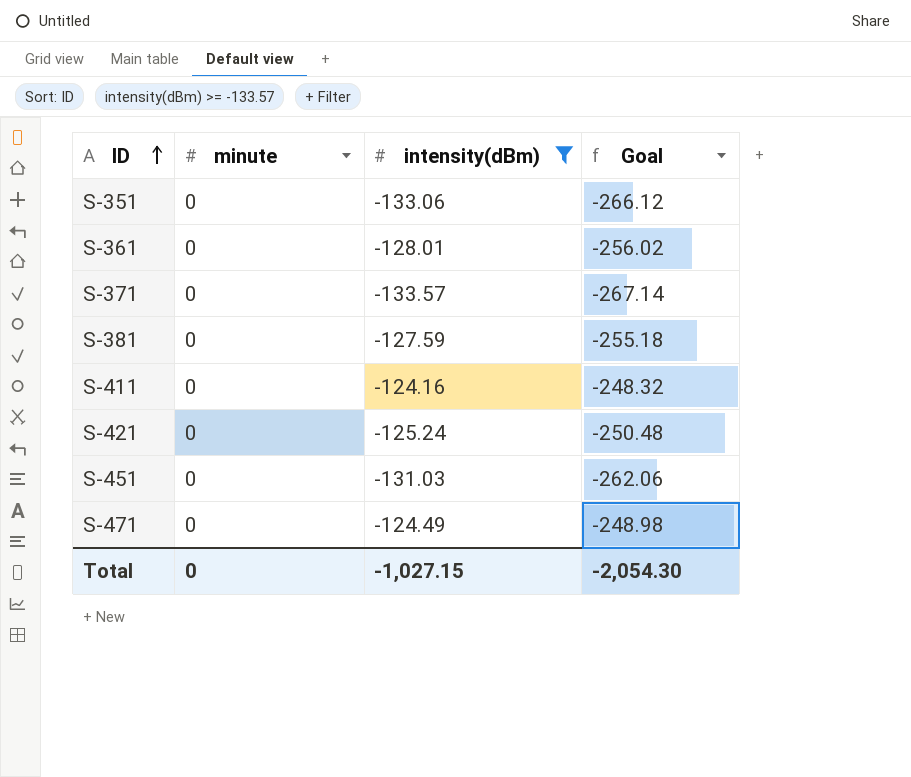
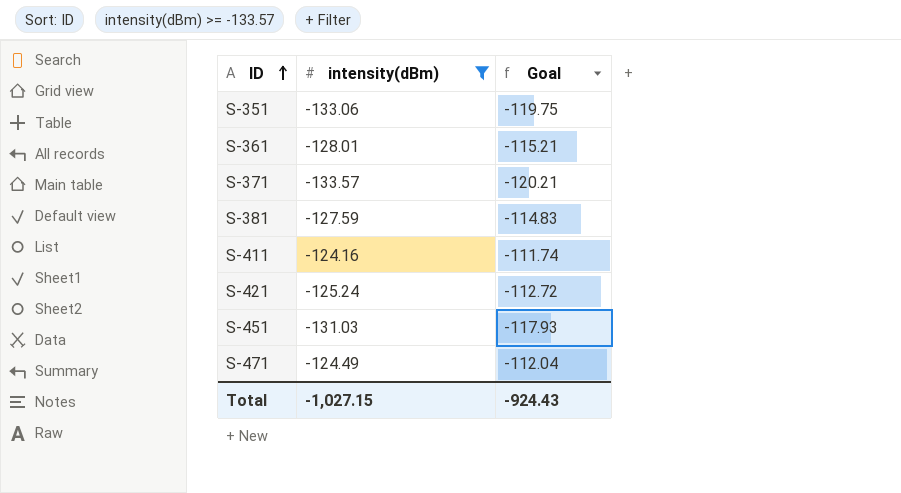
column minute | position: 2 -> none
column Goal | formula: [intensity(dBm)] * 2 -> [intensity(dBm)] * 0.9
Total | Goal: -2,054.30 -> -924.43

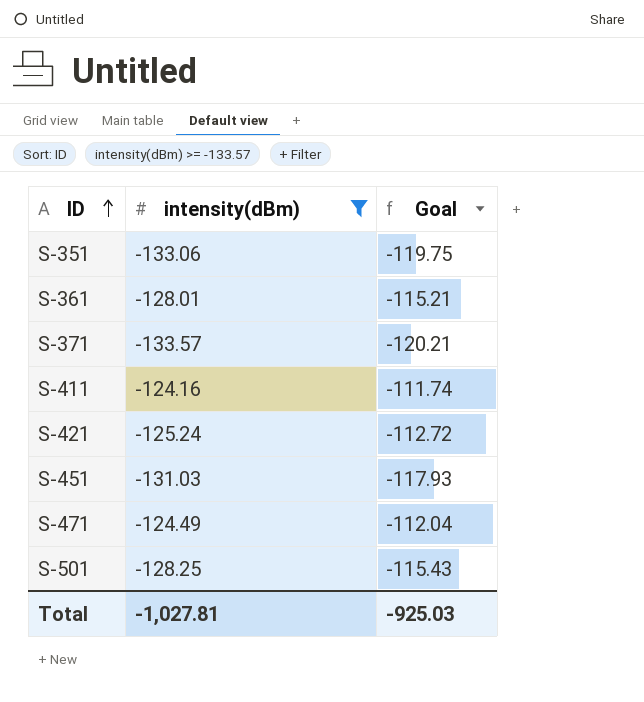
row S-381: -127.59 | -114.83 -> none
row S-501: none -> -128.25 | -115.43
Total | intensity(dBm): -1,027.15 -> -1,027.81
Total | Goal: -924.43 -> -925.03

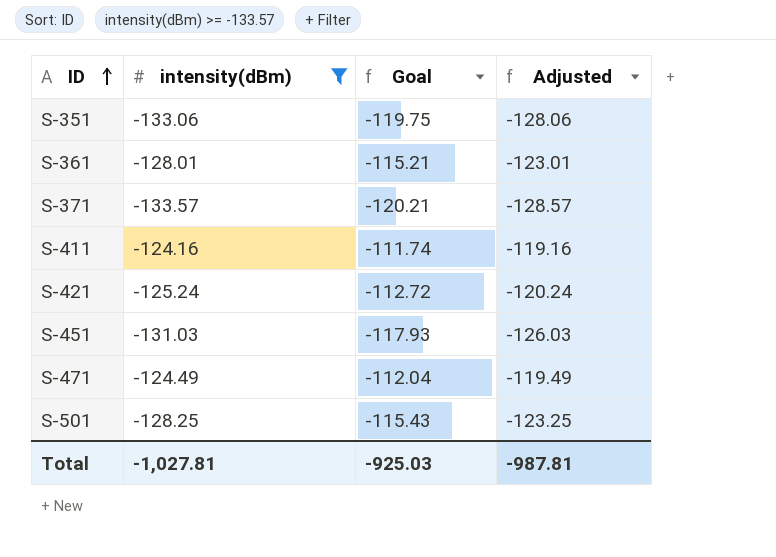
column Adjusted | formula: none -> [intensity(dBm)] + 5

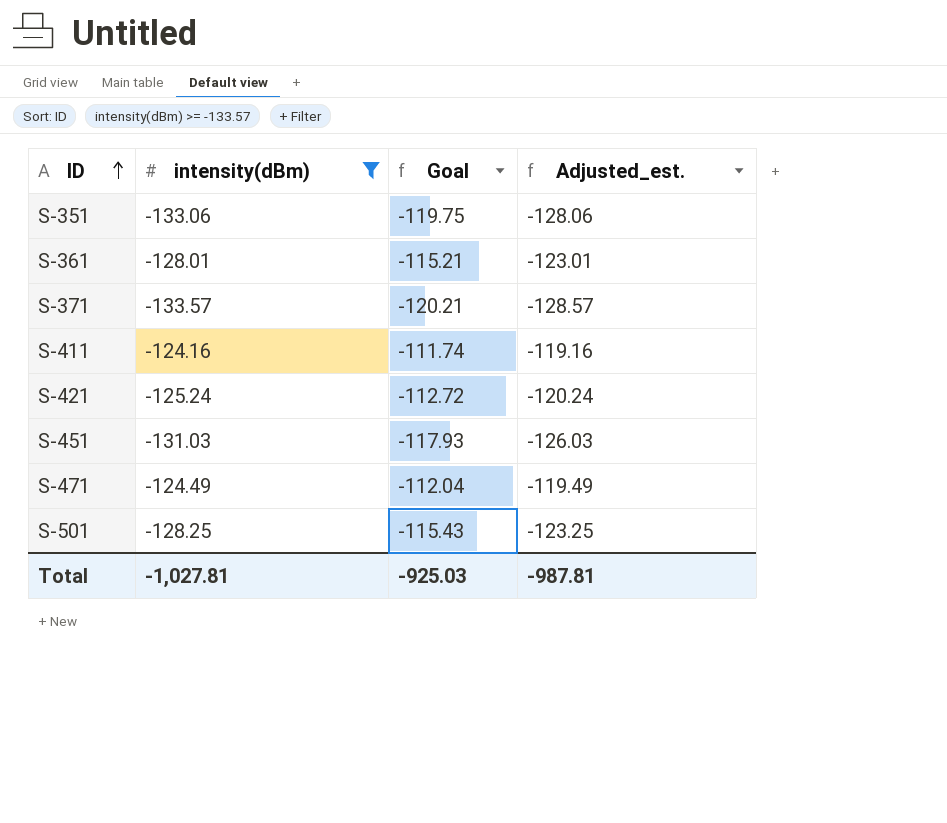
column name: Adjusted -> Adjusted_est.

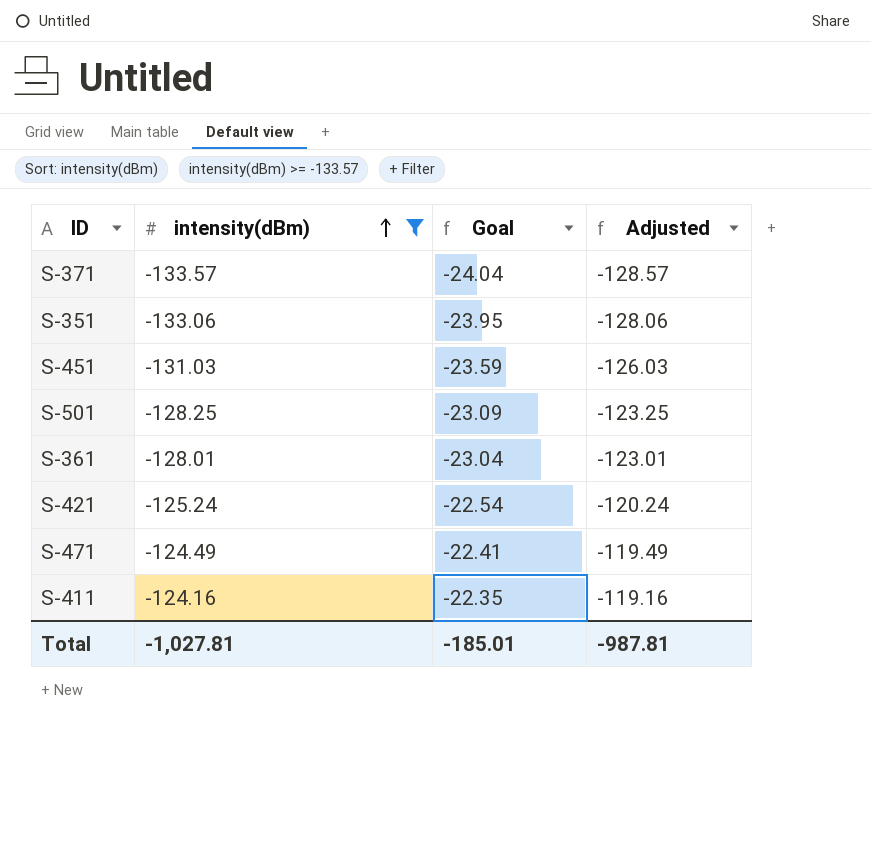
row order: ID ascending -> intensity(dBm) ascending
column Goal | formula: [intensity(dBm)] * 0.9 -> [intensity(dBm)] * 0.18
column name: Adjusted_est. -> Adjusted
Total | Goal: -925.03 -> -185.01

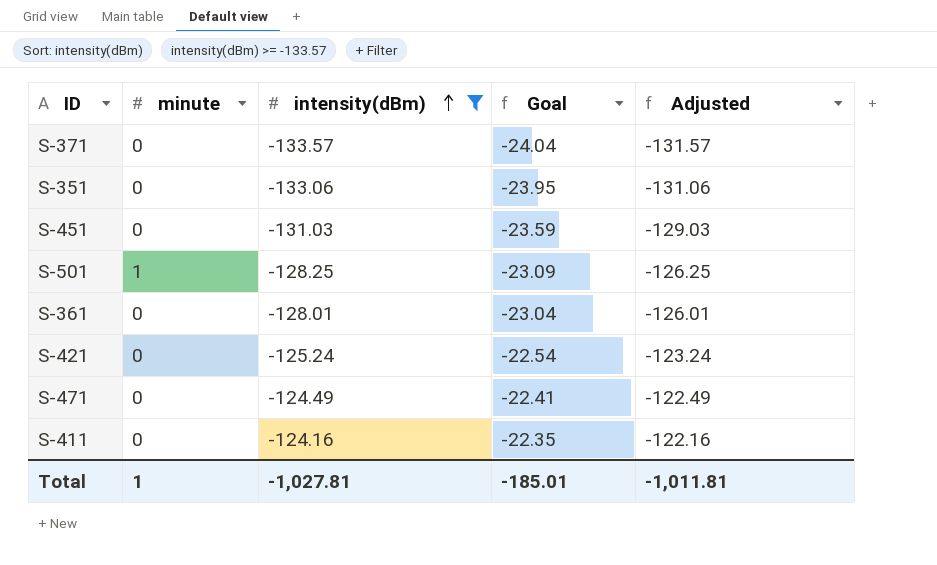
column minute | position: none -> 2
column Adjusted | formula: [intensity(dBm)] + 5 -> [intensity(dBm)] + 2
Total | Adjusted: -987.81 -> -1,011.81

